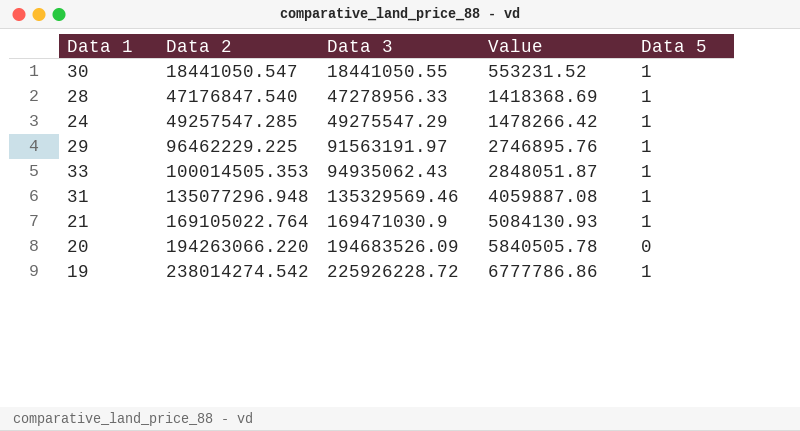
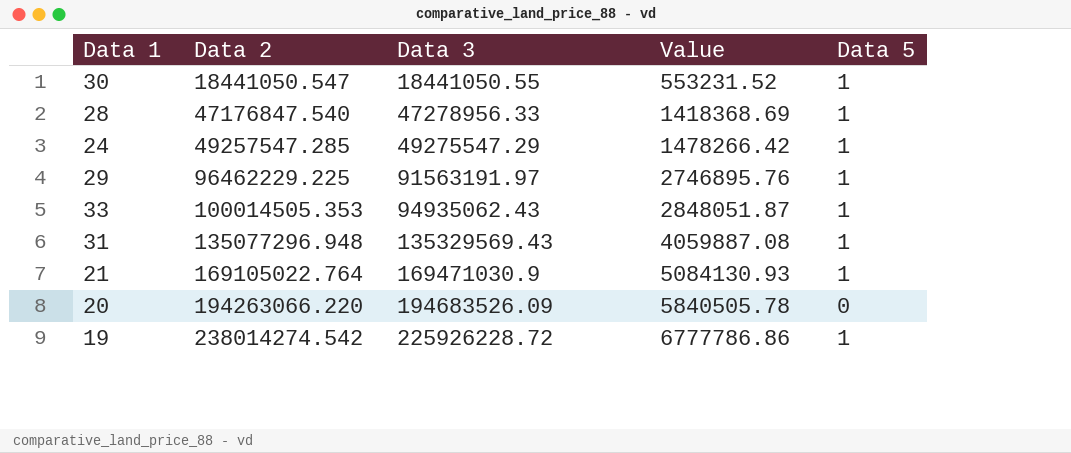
31 | Data 3: 135329569.46 -> 135329569.43

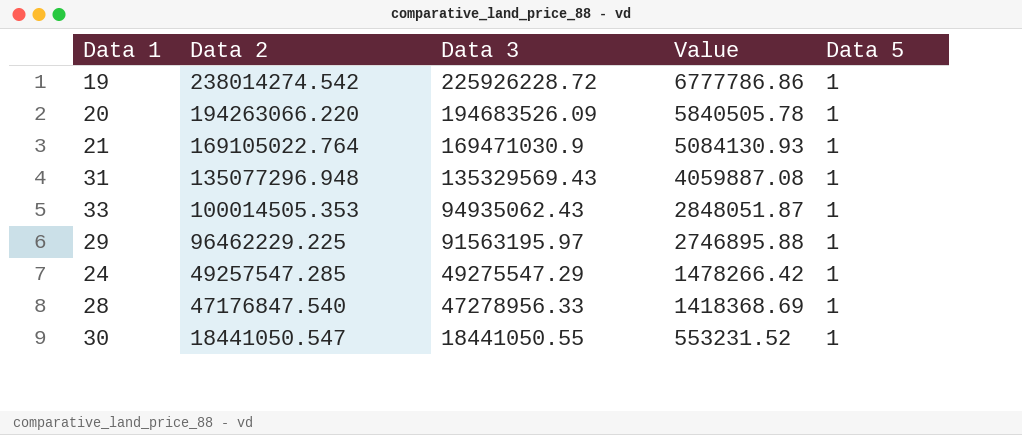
row order: Data 2 ascending -> Data 2 descending
20 | Data 5: 0 -> 1
29 | Data 3: 91563191.97 -> 91563195.97
29 | Value: 2746895.76 -> 2746895.88

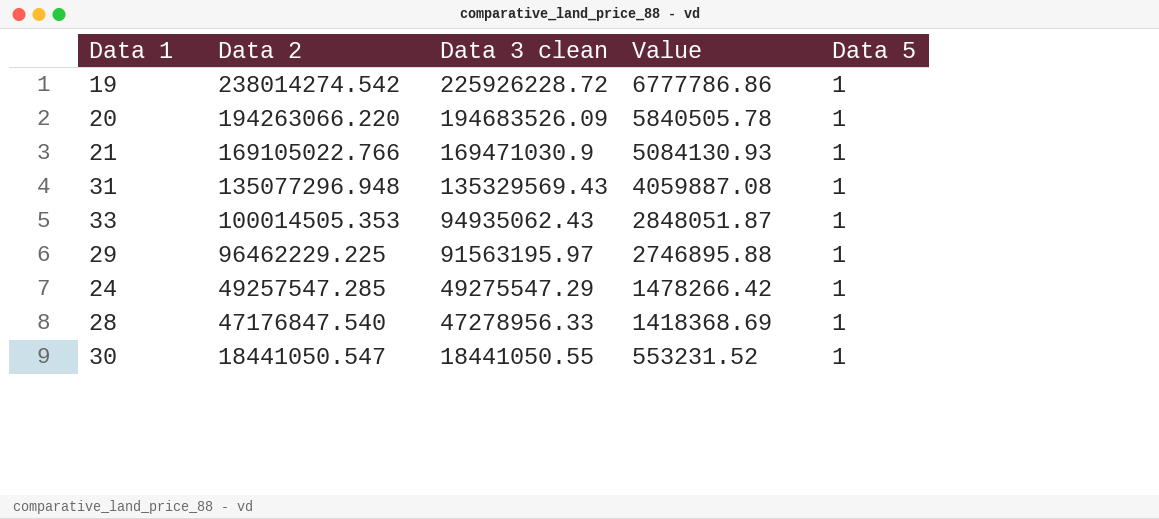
column name: Data 3 -> Data 3 clean
21 | Data 2: 169105022.764 -> 169105022.766

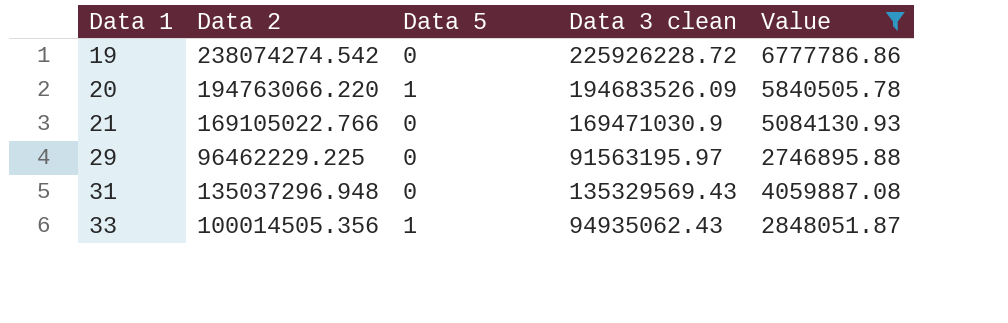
filter: none -> Value >= 2746895.88
row order: Data 2 descending -> Data 1 ascending
column Data 5 | position: 5 -> 3
19 | Data 2: 238014274.542 -> 238074274.542
19 | Data 5: 1 -> 0
20 | Data 2: 194263066.220 -> 194763066.220
21 | Data 5: 1 -> 0
29 | Data 5: 1 -> 0
31 | Data 2: 135077296.948 -> 135037296.948
31 | Data 5: 1 -> 0
33 | Data 2: 100014505.353 -> 100014505.356

